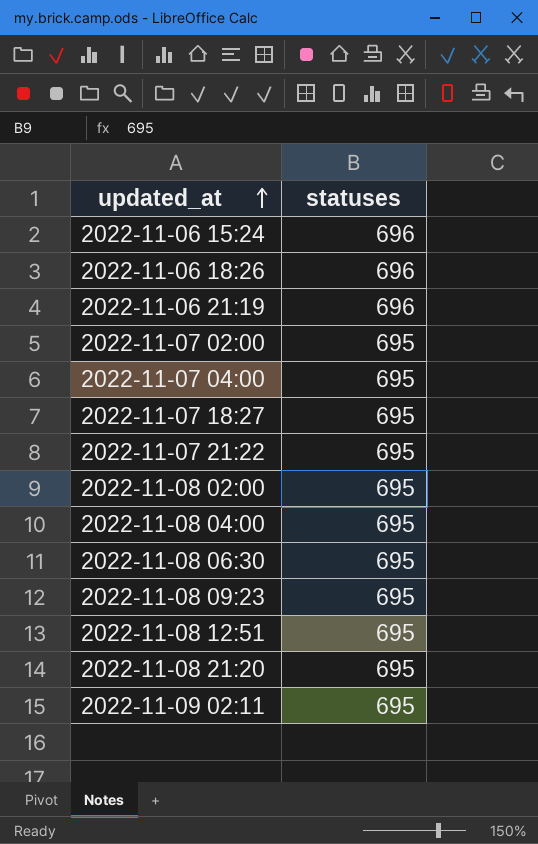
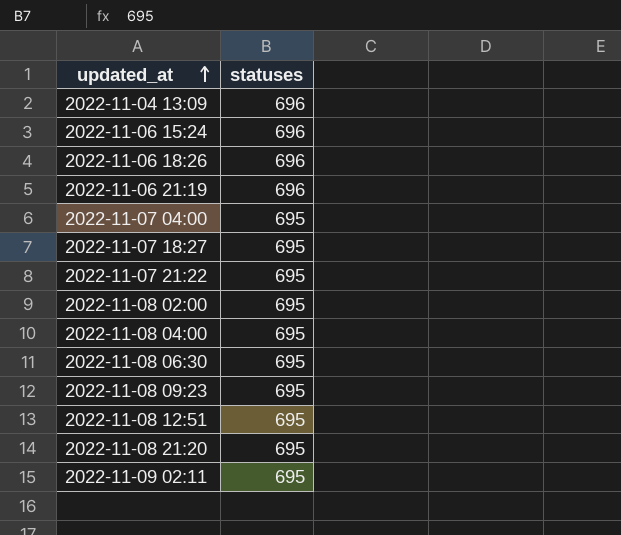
row 2022-11-07 02:00: 695 -> none
row 2022-11-04 13:09: none -> 696

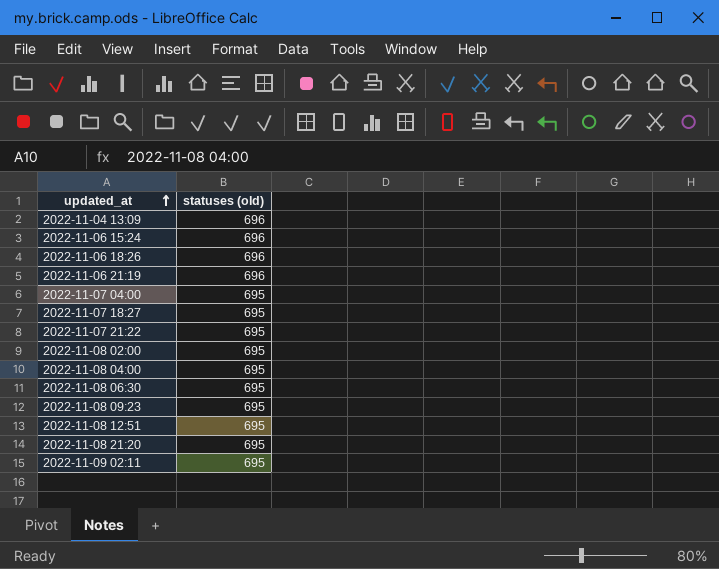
column name: statuses -> statuses (old)

